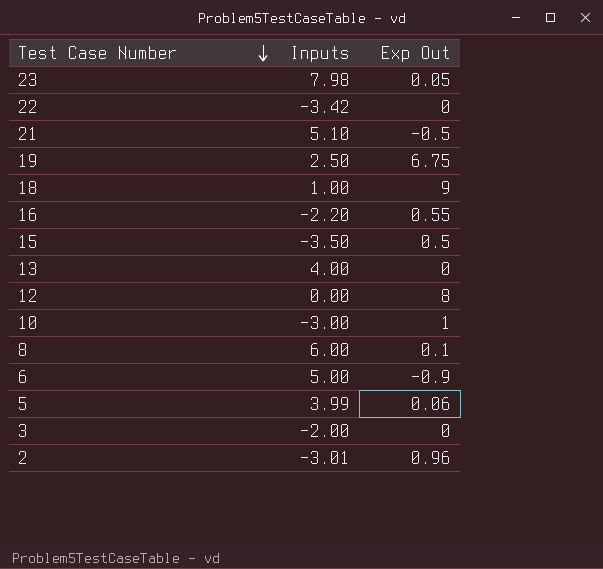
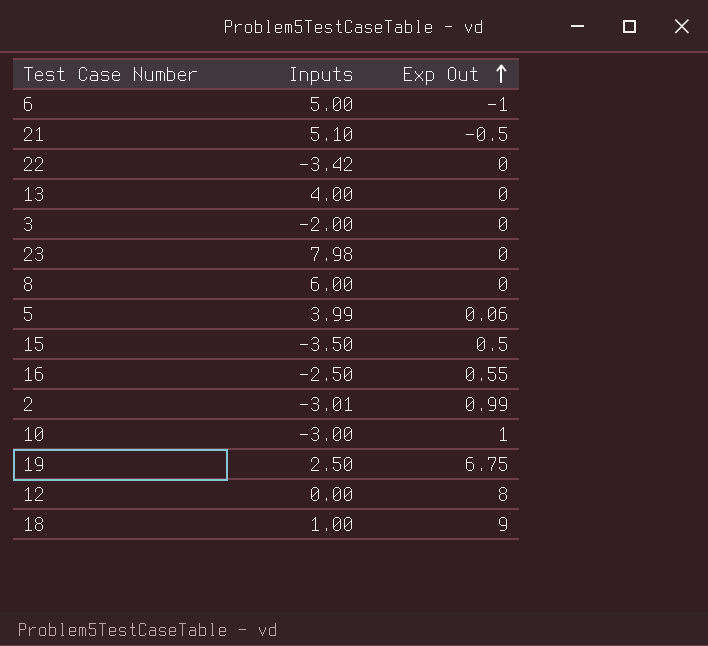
row order: Test Case Number descending -> Exp Out ascending
6 | Exp Out: -0.9 -> -1
23 | Exp Out: 0.05 -> 0
8 | Exp Out: 0.1 -> 0
16 | Inputs: -2.20 -> -2.50
2 | Exp Out: 0.96 -> 0.99

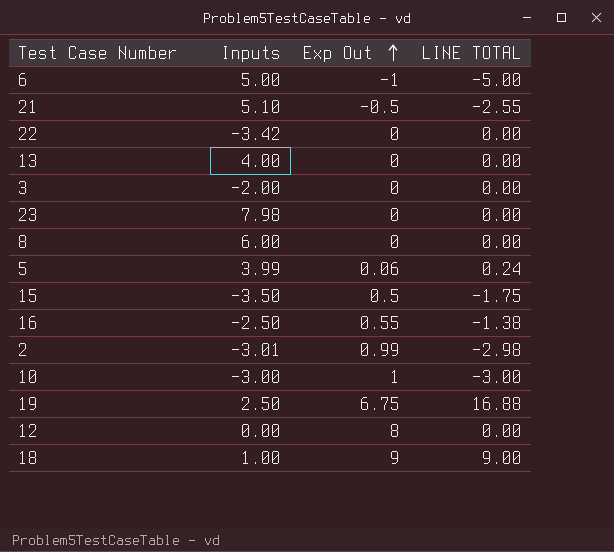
column LINE TOTAL | formula: none -> [Inputs] * [Exp Out]

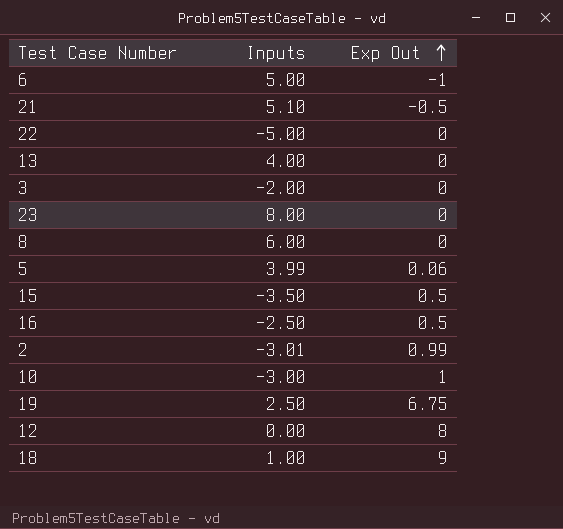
column LINE TOTAL | formula: [Inputs] * [Exp Out] -> none
22 | Inputs: -3.42 -> -5.00
23 | Inputs: 7.98 -> 8.00
16 | Exp Out: 0.55 -> 0.5

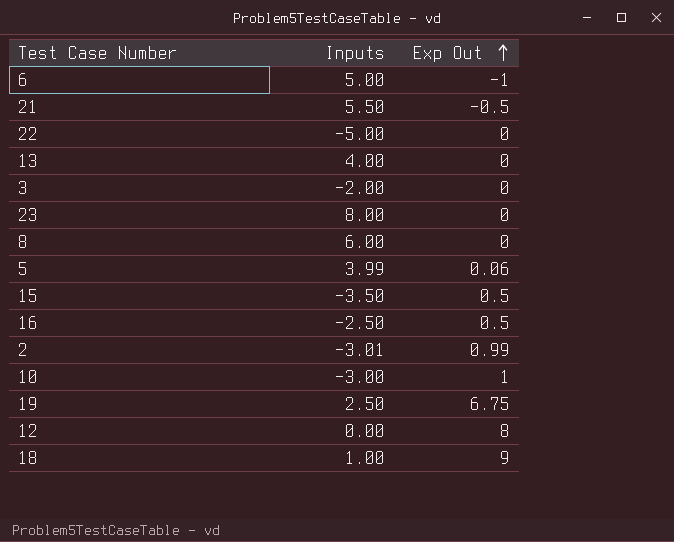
21 | Inputs: 5.10 -> 5.50

